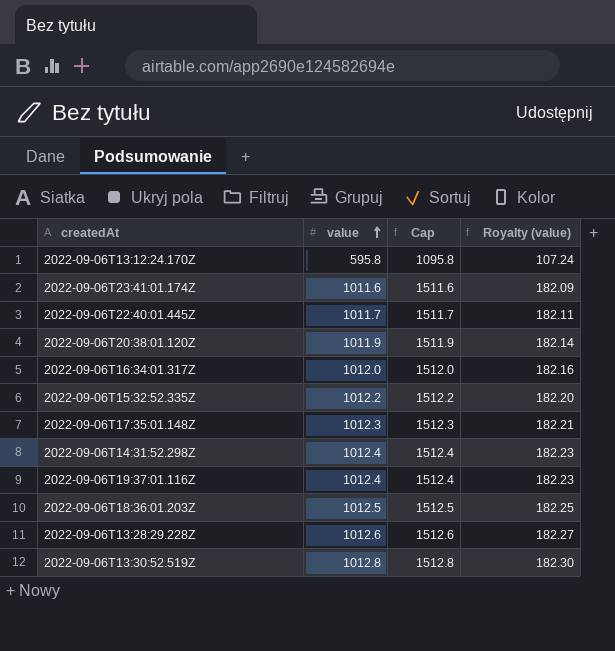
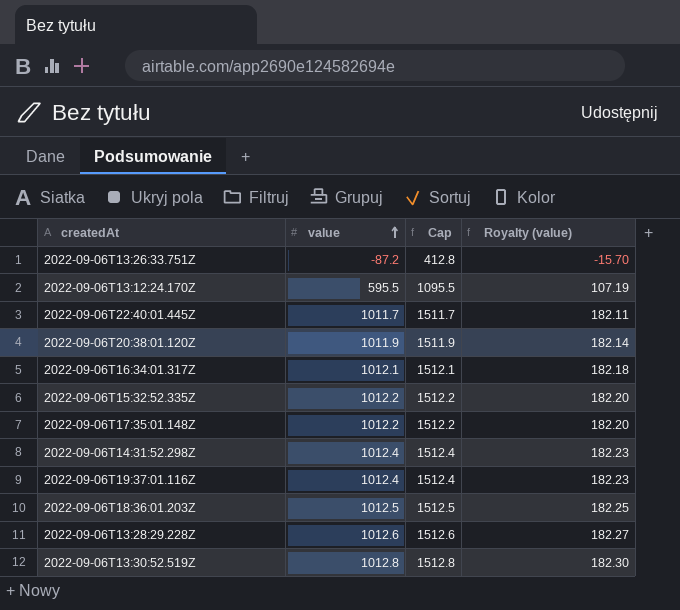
row 2022-09-06T23:41:01.174Z: 1011.6 | 1511.6 | 182.09 -> none
row 2022-09-06T13:26:33.751Z: none -> -87.2 | 412.8 | -15.70
2022-09-06T13:12:24.170Z | value: 595.8 -> 595.5
2022-09-06T13:12:24.170Z | Cap: 1095.8 -> 1095.5
2022-09-06T13:12:24.170Z | Royalty (value): 107.24 -> 107.19
2022-09-06T16:34:01.317Z | value: 1012.0 -> 1012.1
2022-09-06T16:34:01.317Z | Cap: 1512.0 -> 1512.1
2022-09-06T16:34:01.317Z | Royalty (value): 182.16 -> 182.18
2022-09-06T17:35:01.148Z | value: 1012.3 -> 1012.2
2022-09-06T17:35:01.148Z | Cap: 1512.3 -> 1512.2
2022-09-06T17:35:01.148Z | Royalty (value): 182.21 -> 182.20

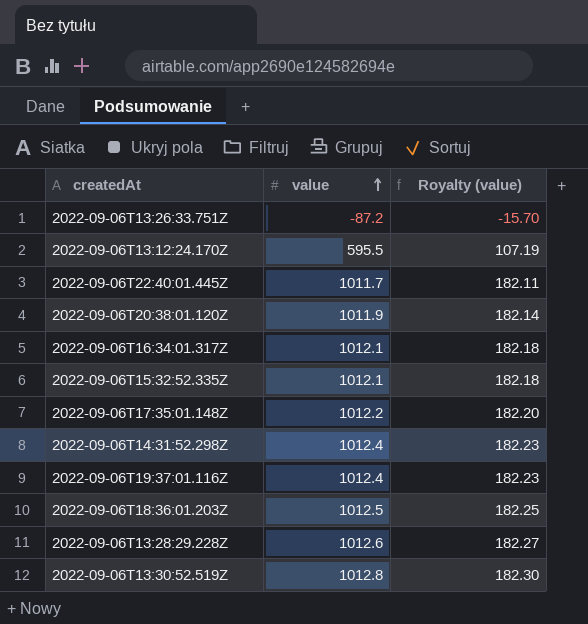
column Cap | formula: [value] + 500 -> none
2022-09-06T15:32:52.335Z | value: 1012.2 -> 1012.1
2022-09-06T15:32:52.335Z | Royalty (value): 182.20 -> 182.18

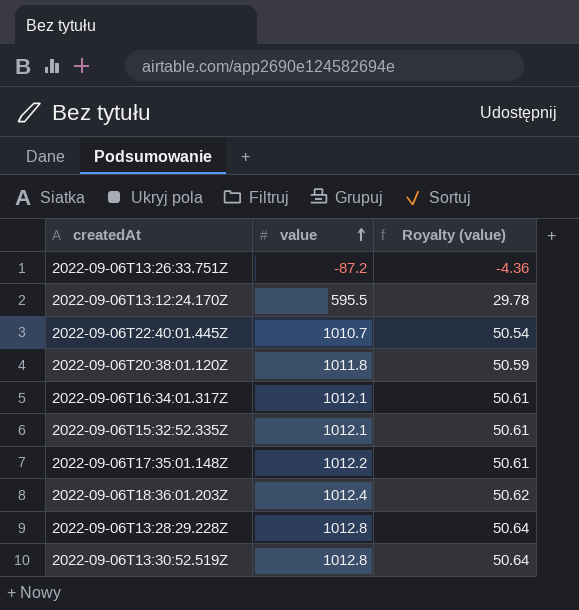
column Royalty (value) | formula: [value] * 0.18 -> [value] * 0.05
row 2022-09-06T14:31:52.298Z: 1012.4 | 182.23 -> none
row 2022-09-06T19:37:01.116Z: 1012.4 | 182.23 -> none
2022-09-06T22:40:01.445Z | value: 1011.7 -> 1010.7
2022-09-06T20:38:01.120Z | value: 1011.9 -> 1011.8
2022-09-06T18:36:01.203Z | value: 1012.5 -> 1012.4
2022-09-06T13:28:29.228Z | value: 1012.6 -> 1012.8

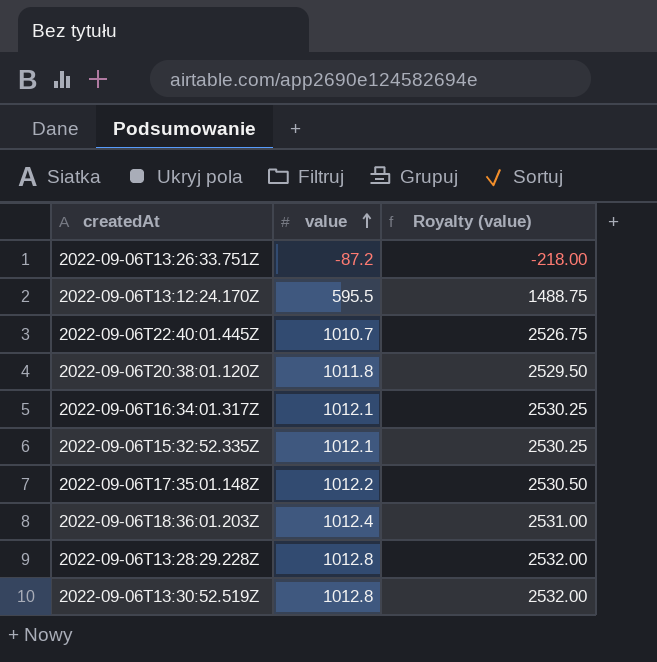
column Royalty (value) | formula: [value] * 0.05 -> [value] * 2.5

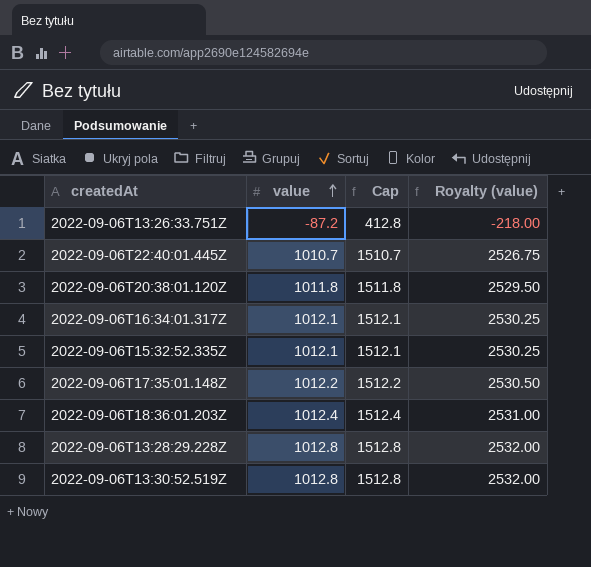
column Cap | formula: none -> [value] + 500
row 2022-09-06T13:12:24.170Z: 595.5 | 1488.75 -> none

